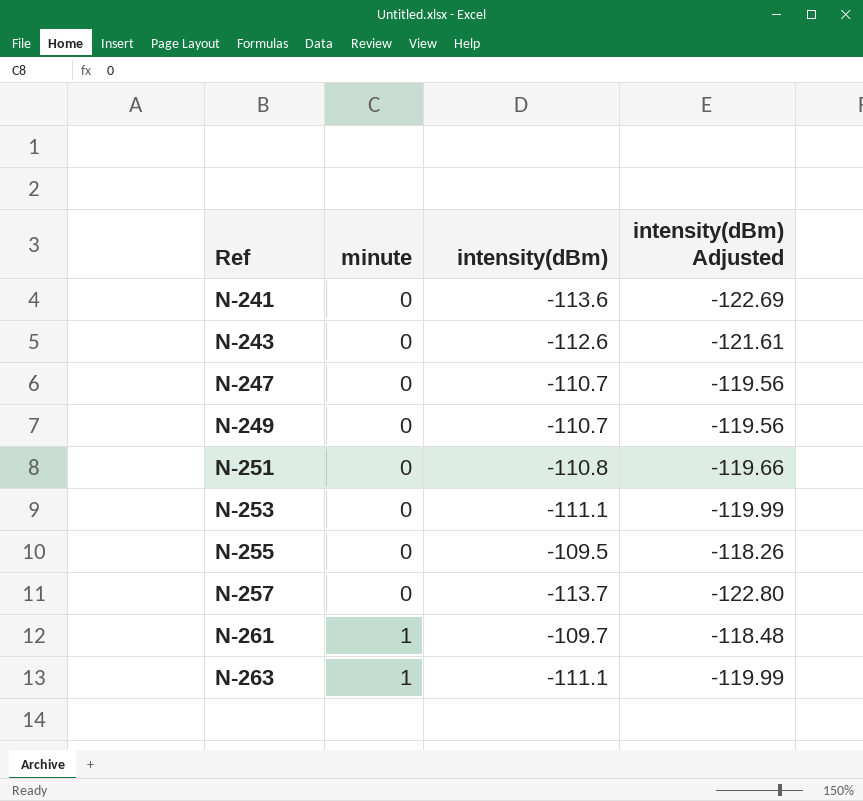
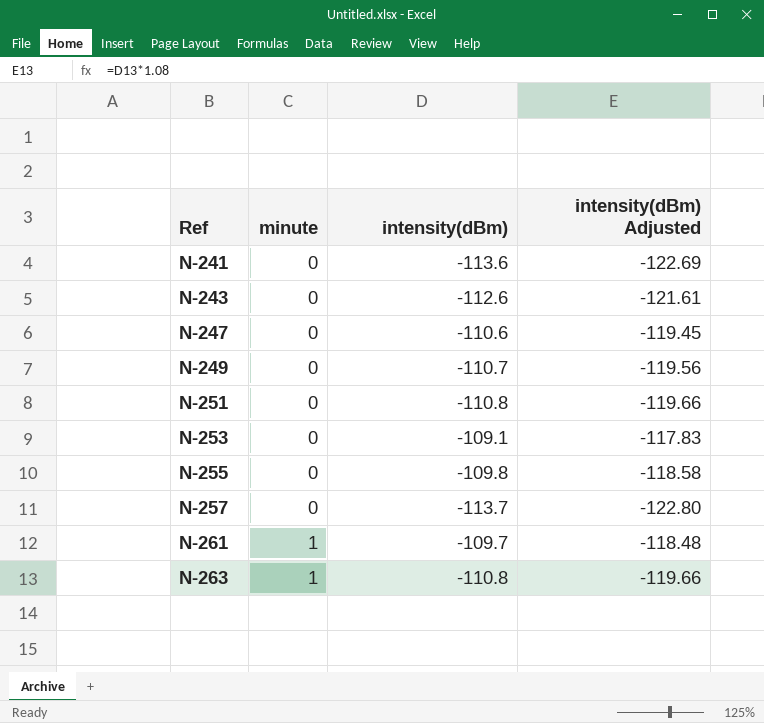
N-247 | intensity(dBm): -110.7 -> -110.6
N-247 | intensity(dBm) Adjusted: -119.56 -> -119.45
N-253 | intensity(dBm): -111.1 -> -109.1
N-253 | intensity(dBm) Adjusted: -119.99 -> -117.83
N-255 | intensity(dBm): -109.5 -> -109.8
N-255 | intensity(dBm) Adjusted: -118.26 -> -118.58
N-263 | intensity(dBm): -111.1 -> -110.8
N-263 | intensity(dBm) Adjusted: -119.99 -> -119.66

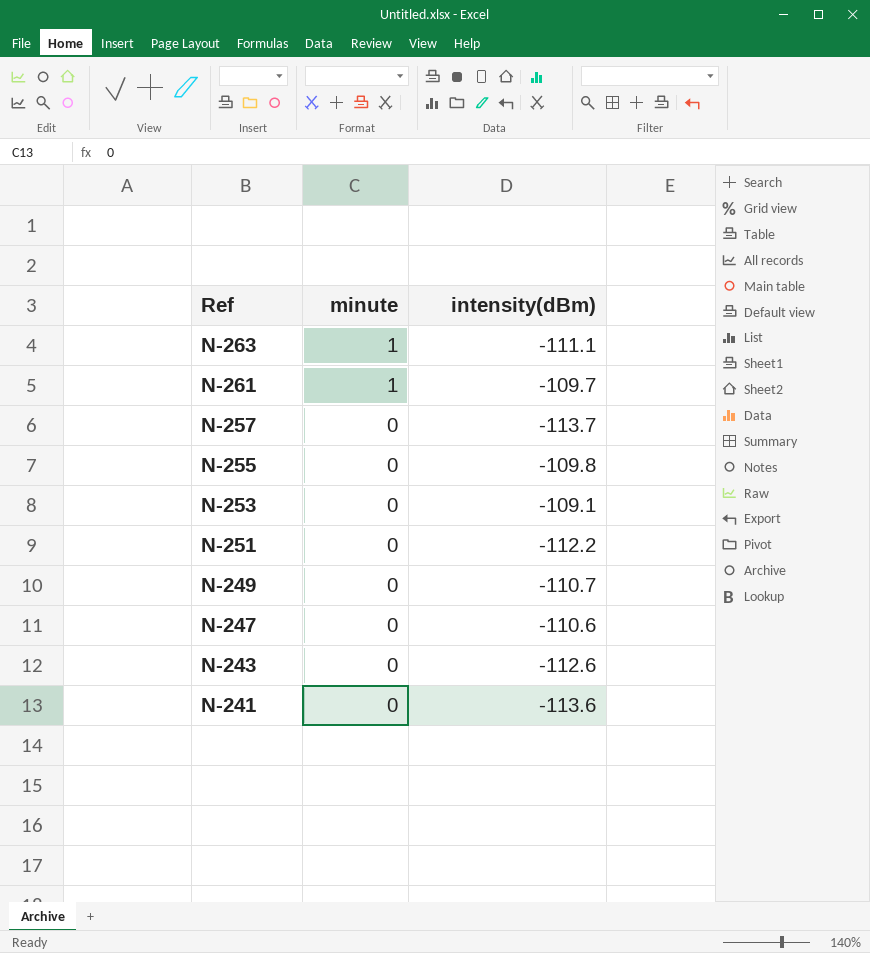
row order: Ref ascending -> Ref descending
column intensity(dBm) Adjusted | formula: [intensity(dBm)] * 1.08 -> none
N-263 | intensity(dBm): -110.8 -> -111.1
N-251 | intensity(dBm): -110.8 -> -112.2

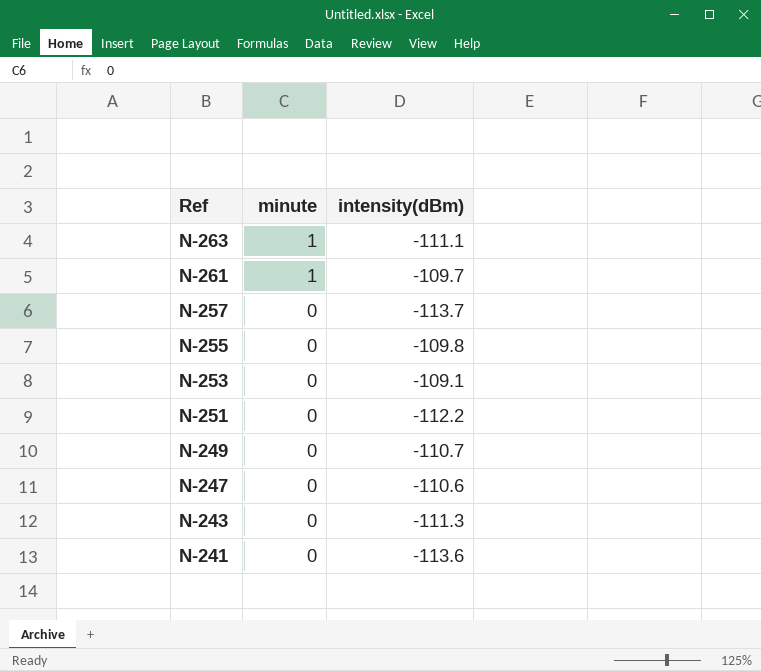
N-243 | intensity(dBm): -112.6 -> -111.3

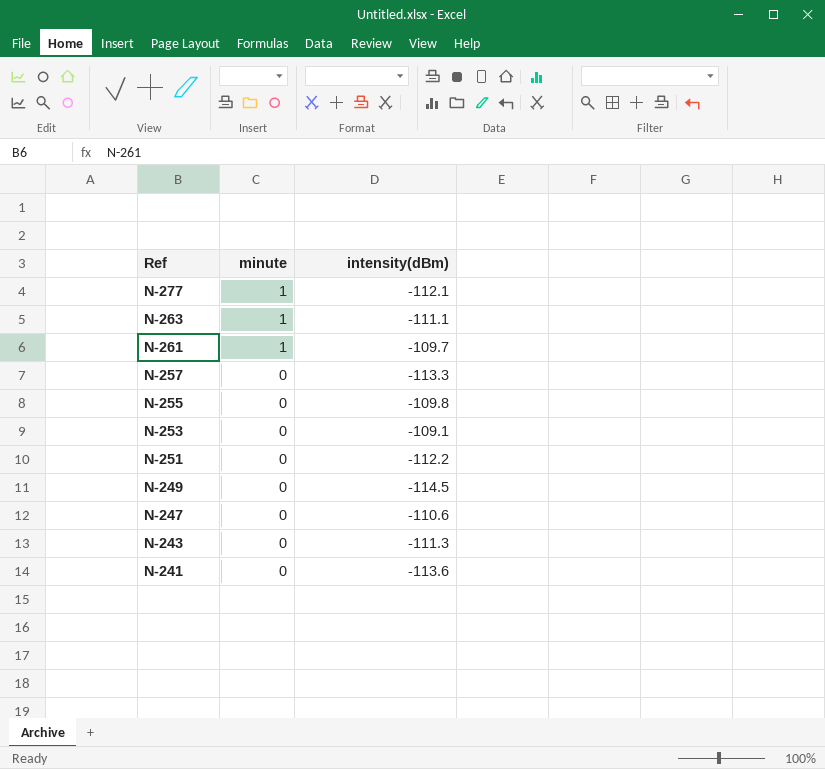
row N-277: none -> 1 | -112.1
N-257 | intensity(dBm): -113.7 -> -113.3
N-249 | intensity(dBm): -110.7 -> -114.5

